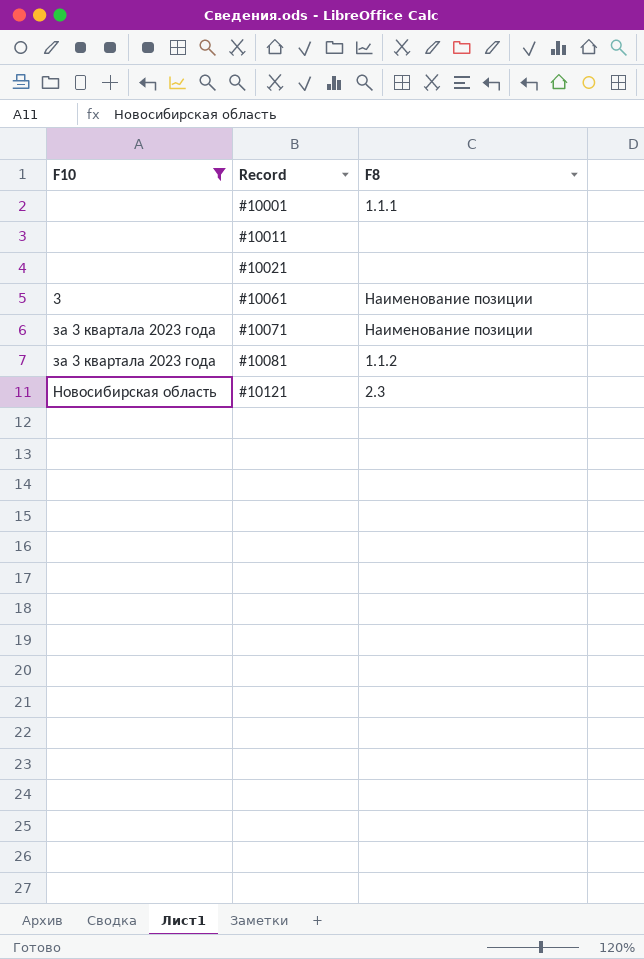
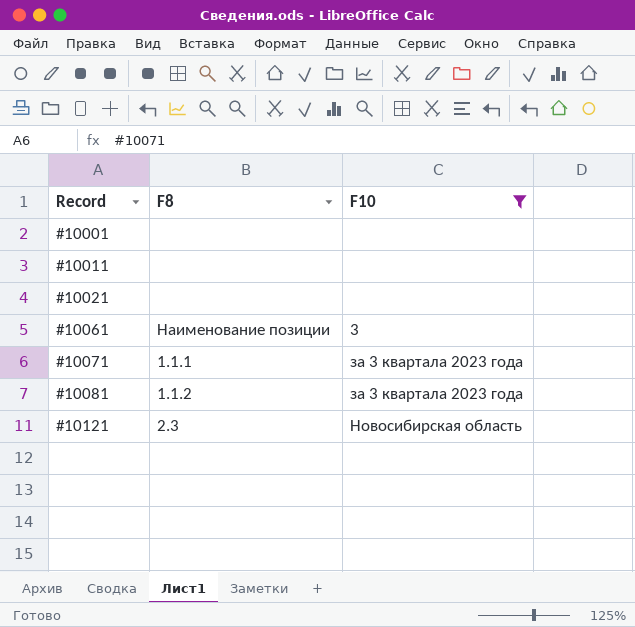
column F10 | position: 1 -> 3
#10001 | F8: 1.1.1 -> none
#10071 | F8: Наименование позиции -> 1.1.1

